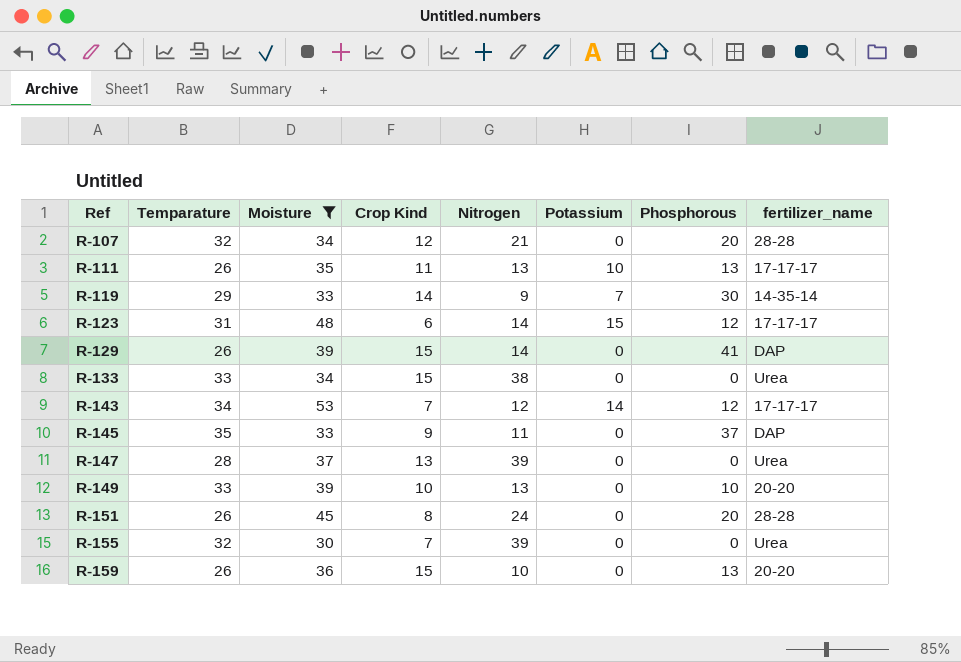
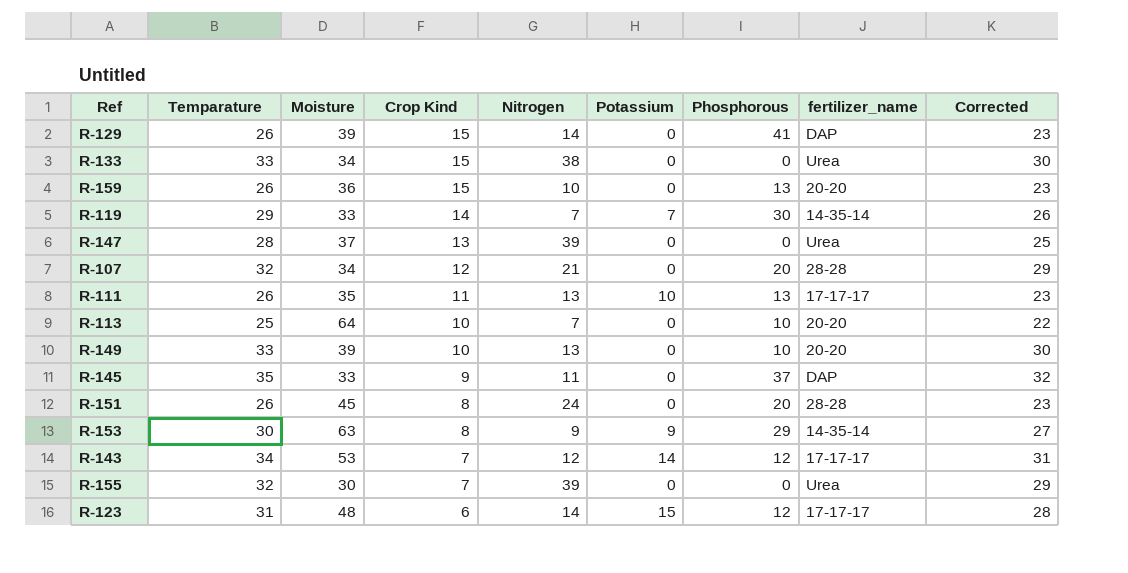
filter: Moisture <= 53 -> none
row order: Ref ascending -> Crop Kind descending
column Corrected | formula: none -> [Temparature] - 3
R-119 | Nitrogen: 9 -> 7

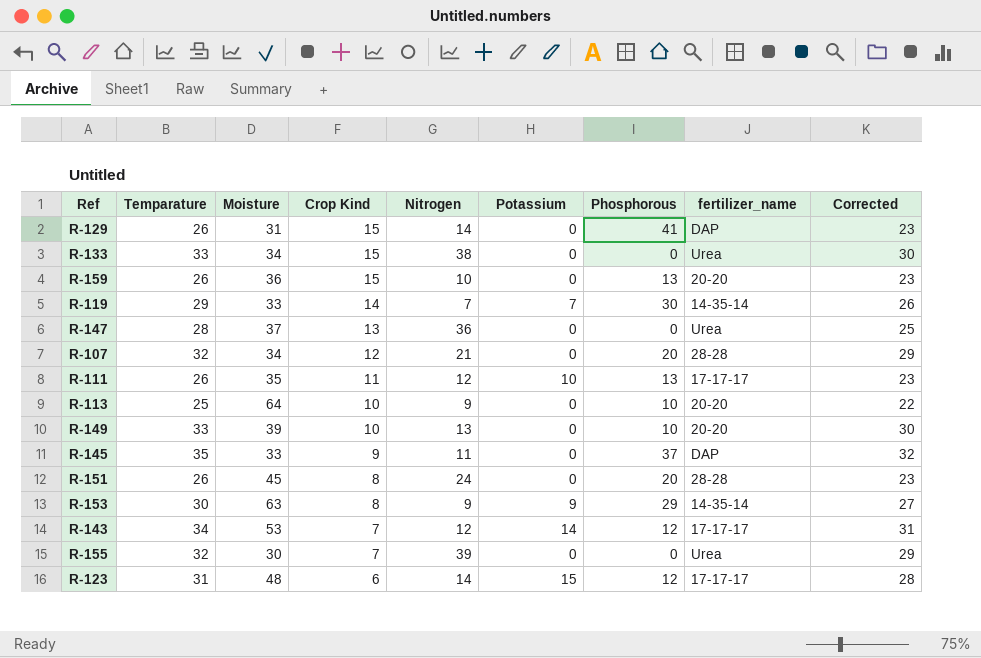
R-129 | Moisture: 39 -> 31
R-147 | Nitrogen: 39 -> 36
R-111 | Nitrogen: 13 -> 12
R-113 | Nitrogen: 7 -> 9

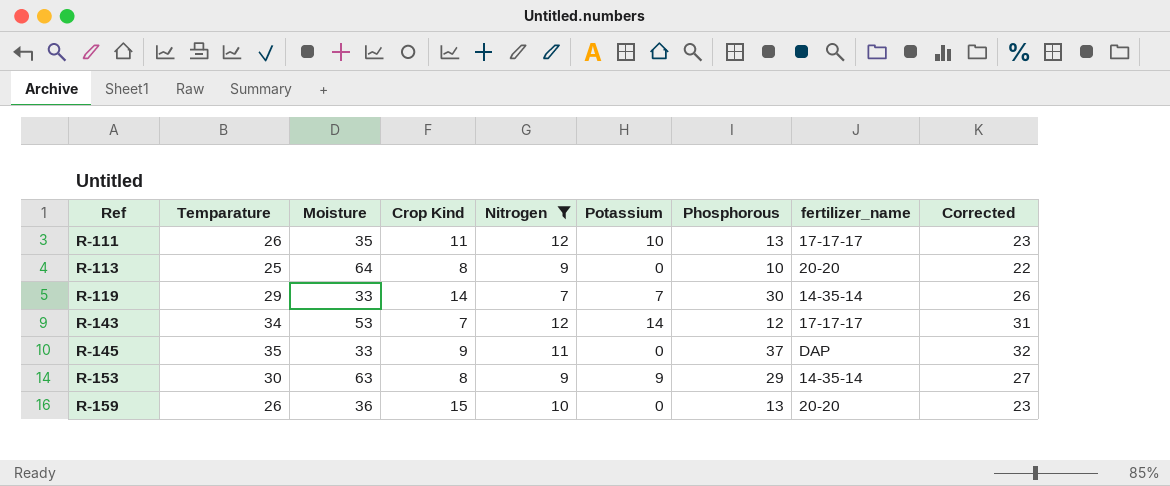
filter: none -> Nitrogen <= 12
row order: Crop Kind descending -> Ref ascending
R-113 | Crop Kind: 10 -> 8

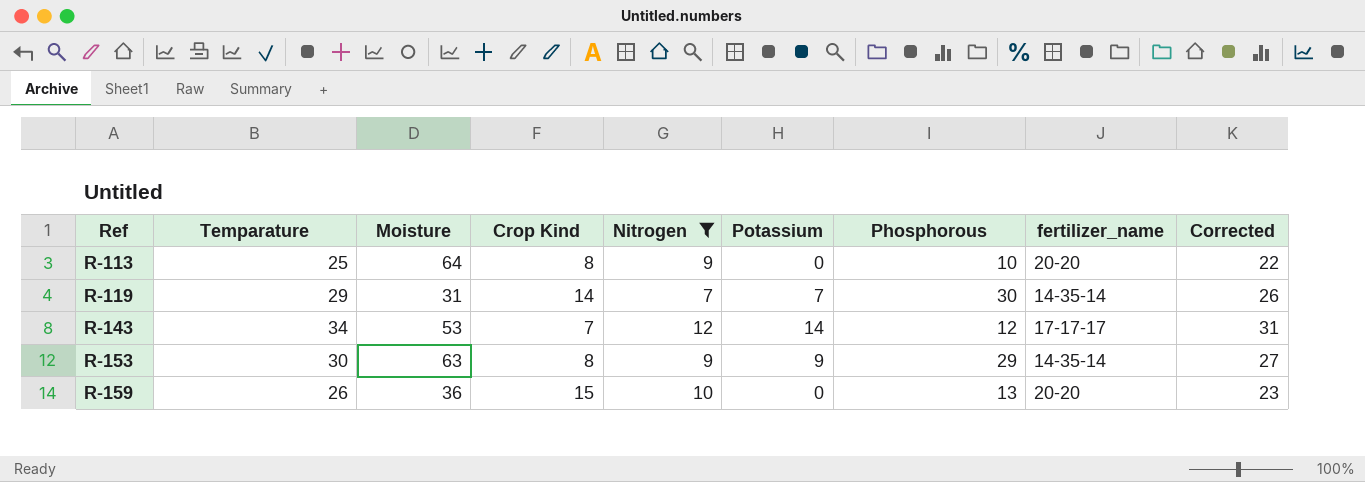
row R-111: 26 | 35 | 11 | 12 | 10 | 13 | 17-17-17 | 23 -> none
row R-145: 35 | 33 | 9 | 11 | 0 | 37 | DAP | 32 -> none
R-119 | Moisture: 33 -> 31

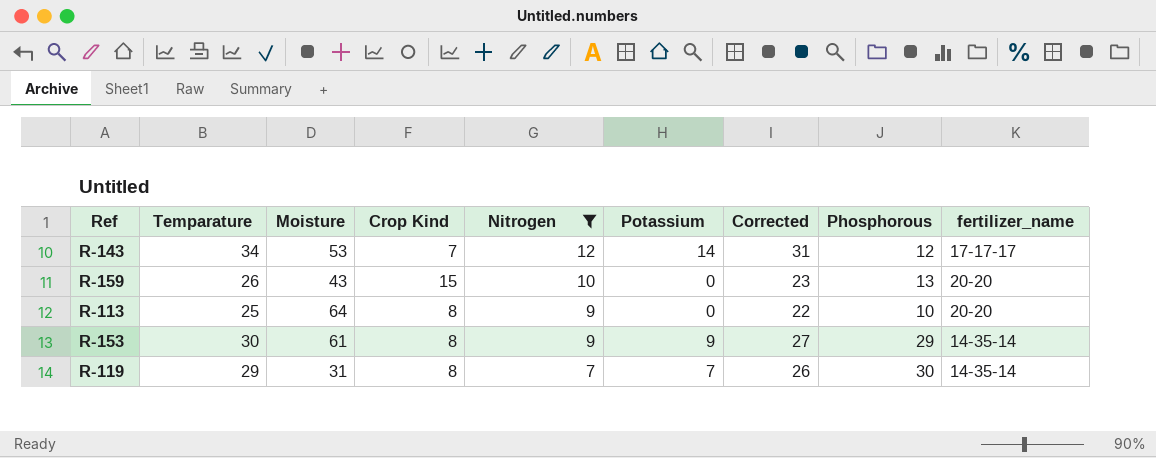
row order: Ref ascending -> Nitrogen descending
column Corrected | position: 9 -> 7
R-159 | Moisture: 36 -> 43
R-153 | Moisture: 63 -> 61
R-119 | Crop Kind: 14 -> 8

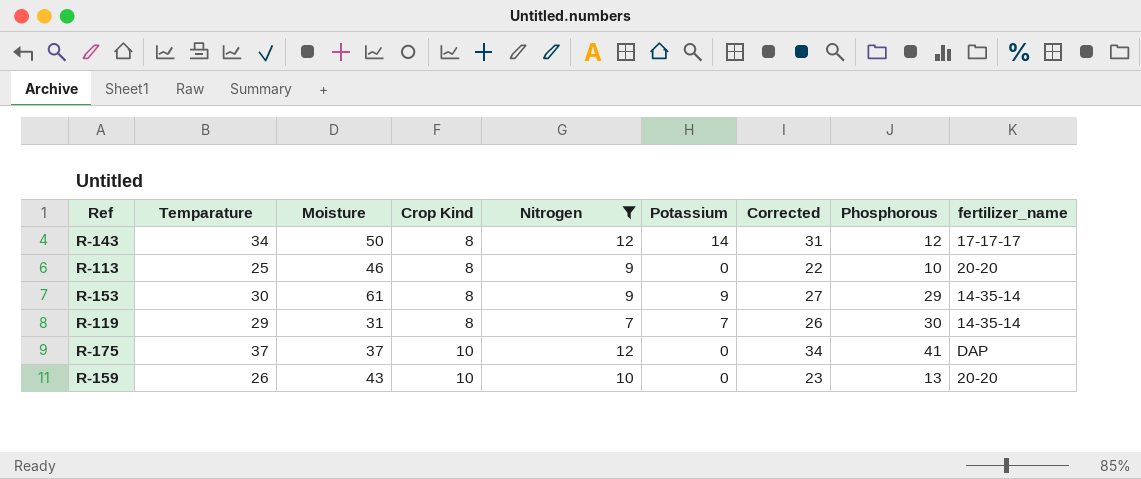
row order: Nitrogen descending -> Crop Kind ascending
R-143 | Moisture: 53 -> 50
R-143 | Crop Kind: 7 -> 8
R-113 | Moisture: 64 -> 46
row R-175: none -> 37 | 37 | 10 | 12 | 0 | 34 | 41 | DAP
R-159 | Crop Kind: 15 -> 10

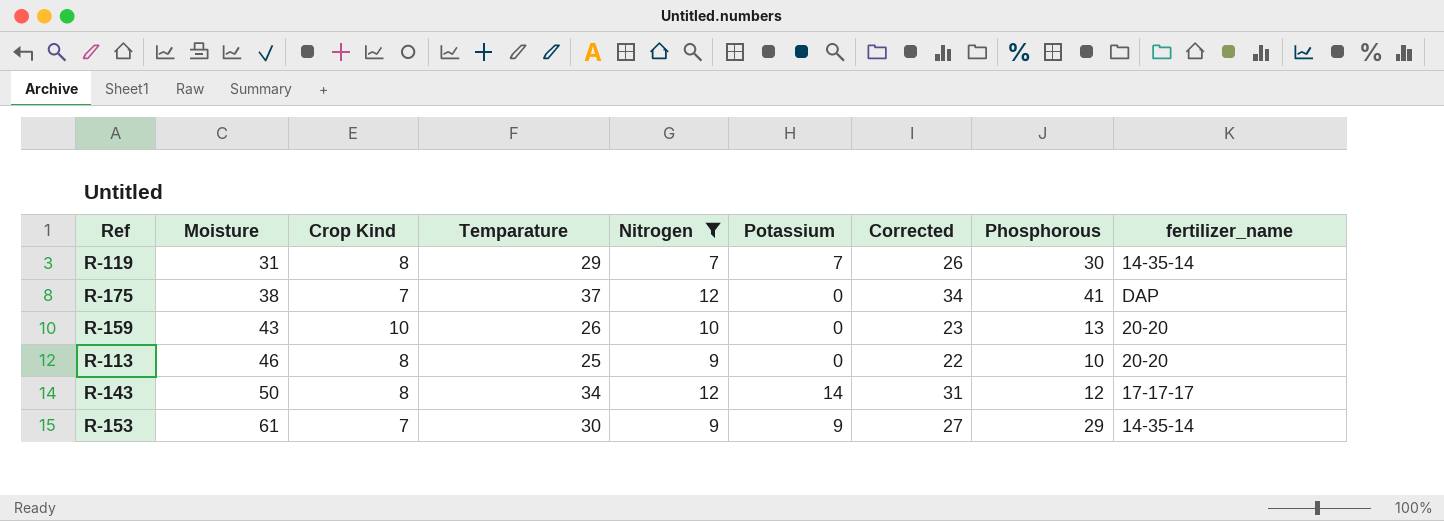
row order: Crop Kind ascending -> Moisture ascending
column Temparature | position: 2 -> 4
R-175 | Moisture: 37 -> 38
R-175 | Crop Kind: 10 -> 7
R-153 | Crop Kind: 8 -> 7

